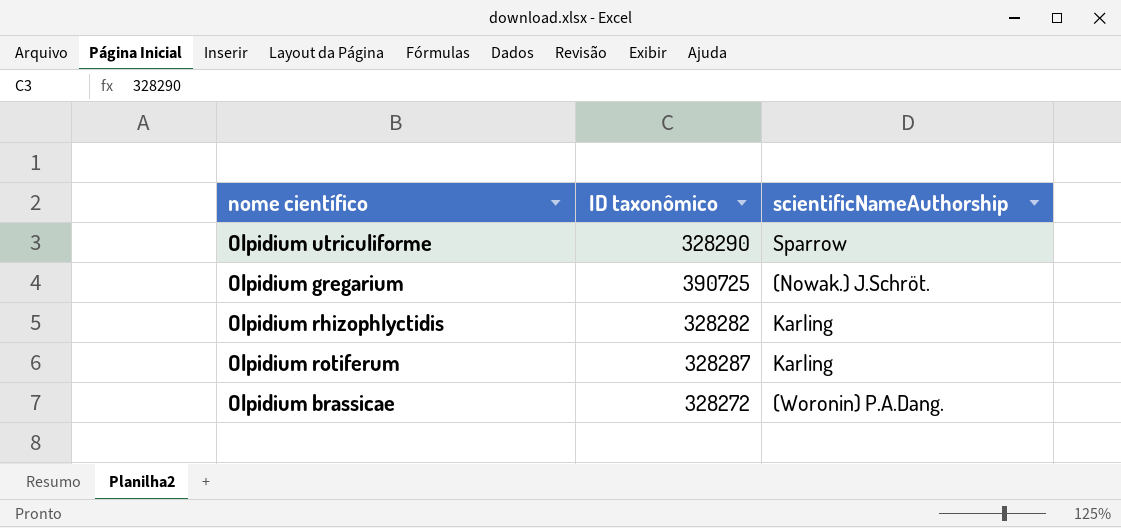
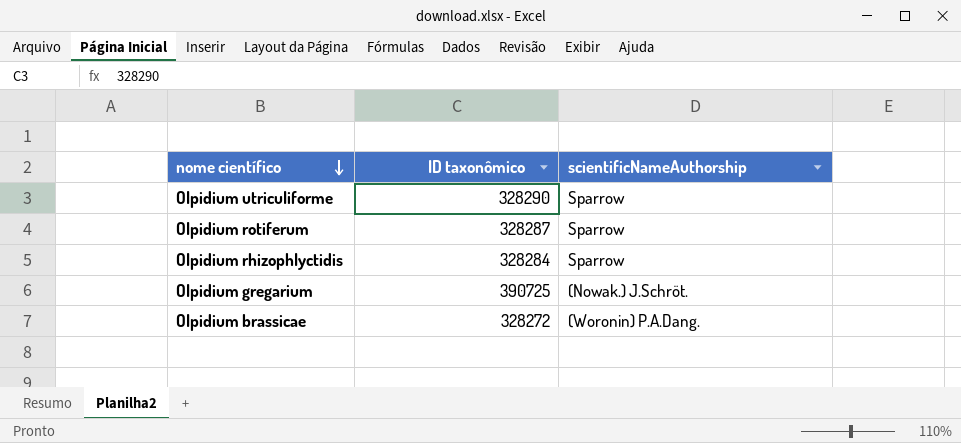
row order: none -> nome científico descending
Olpidium rotiferum | scientificNameAuthorship: Karling -> Sparrow
Olpidium rhizophlyctidis | ID taxonômico: 328282 -> 328284
Olpidium rhizophlyctidis | scientificNameAuthorship: Karling -> Sparrow

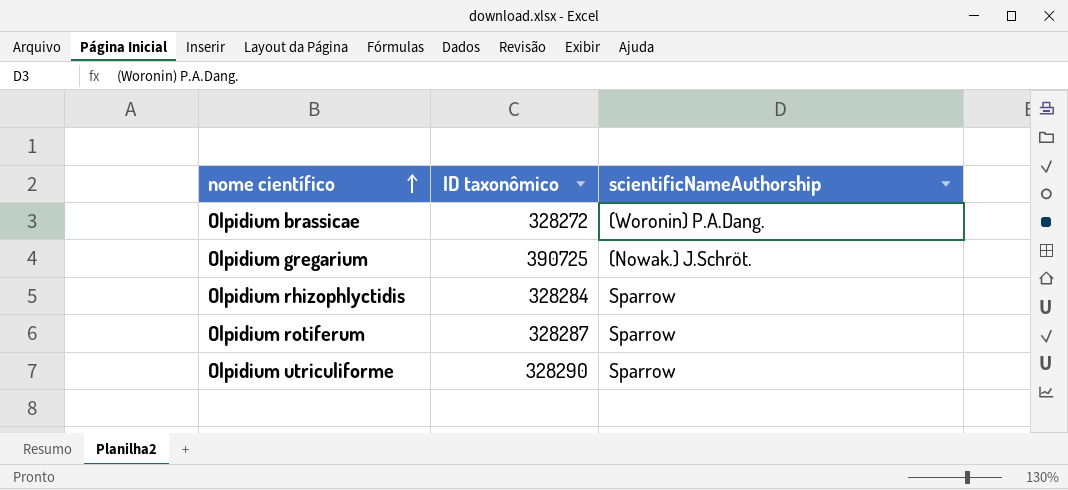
row order: nome científico descending -> nome científico ascending

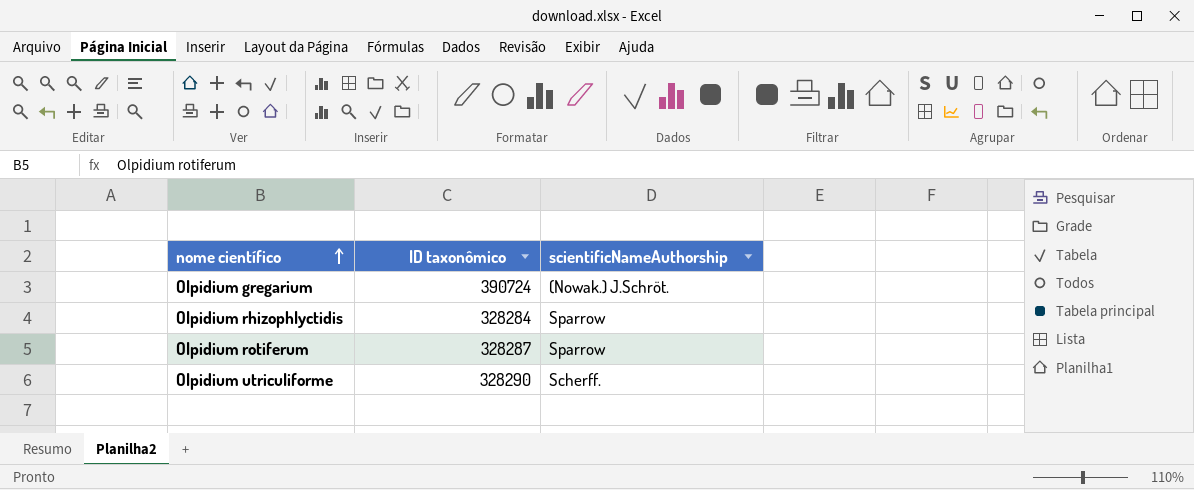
row Olpidium brassicae: 328272 | (Woronin) P.A.Dang. -> none
Olpidium gregarium | ID taxonômico: 390725 -> 390724
Olpidium utriculiforme | scientificNameAuthorship: Sparrow -> Scherff.

